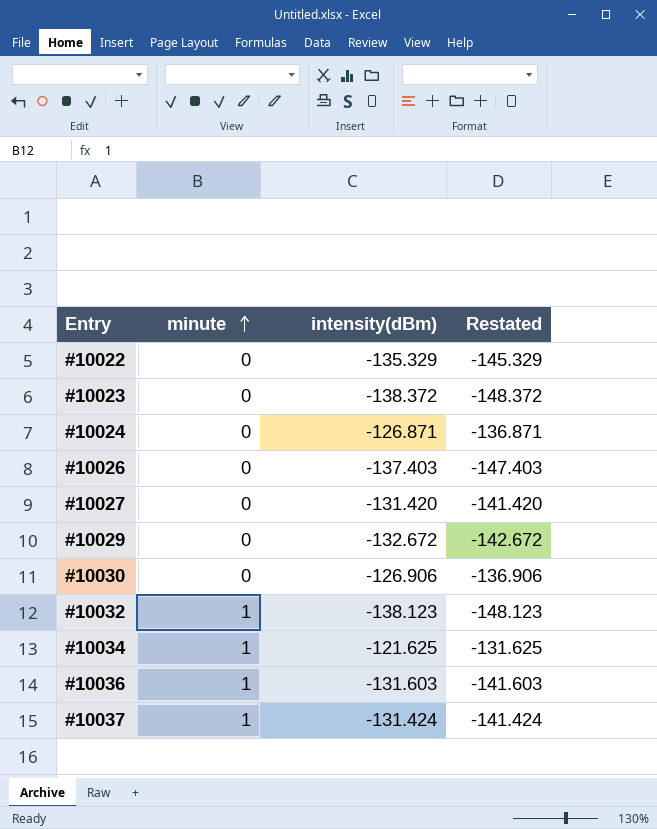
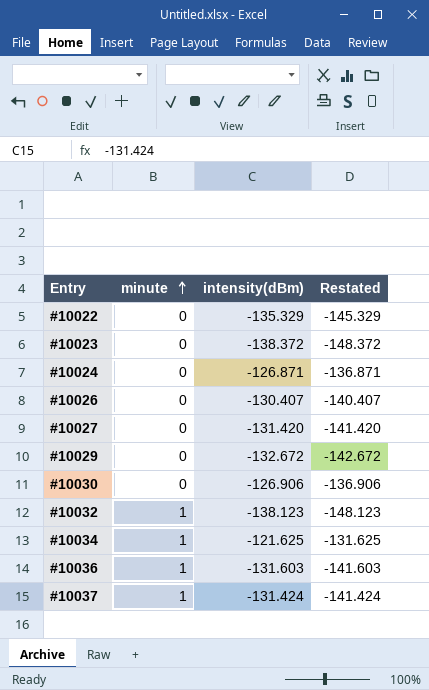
#10026 | intensity(dBm): -137.403 -> -130.407
#10026 | Restated: -147.403 -> -140.407

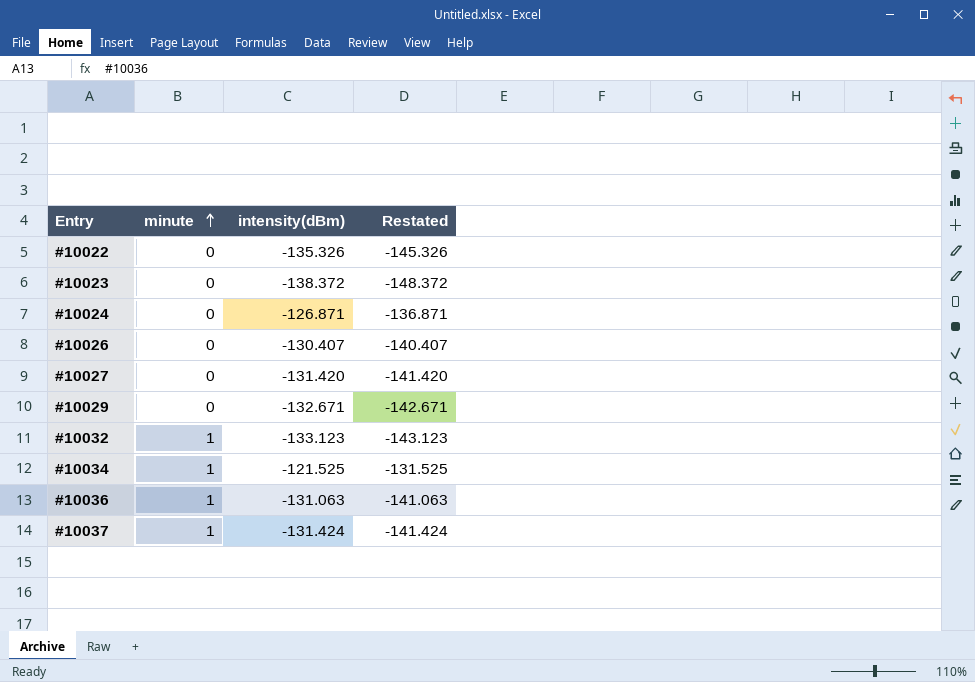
row #10030: 0 | -126.906 | -136.906 -> none
#10022 | intensity(dBm): -135.329 -> -135.326
#10022 | Restated: -145.329 -> -145.326
#10029 | intensity(dBm): -132.672 -> -132.671
#10029 | Restated: -142.672 -> -142.671
#10032 | intensity(dBm): -138.123 -> -133.123
#10032 | Restated: -148.123 -> -143.123
#10034 | intensity(dBm): -121.625 -> -121.525
#10034 | Restated: -131.625 -> -131.525
#10036 | intensity(dBm): -131.603 -> -131.063
#10036 | Restated: -141.603 -> -141.063

